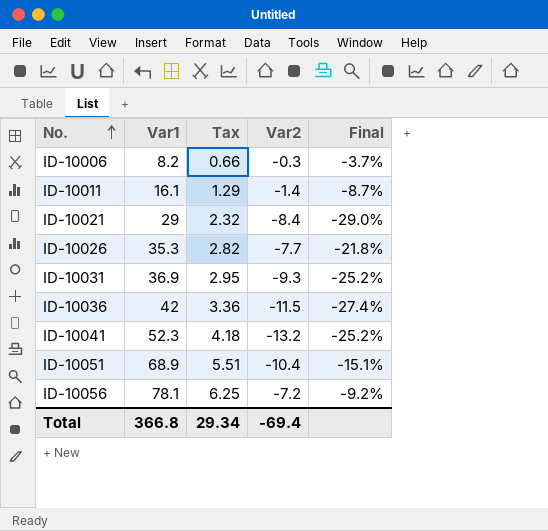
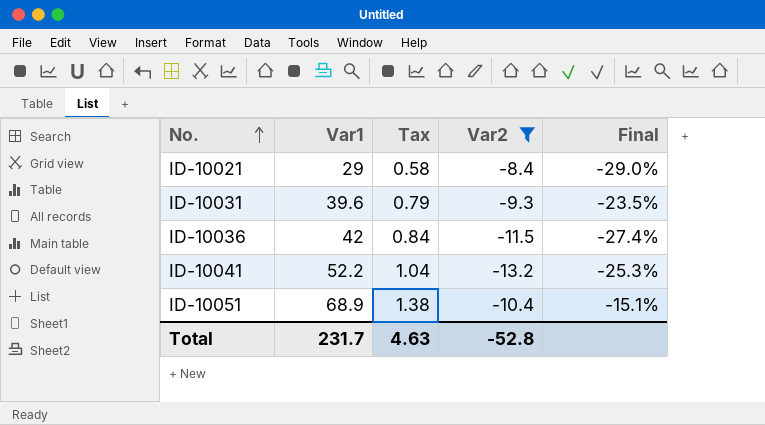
filter: none -> Var2 <= -8.4
column Tax | formula: [Var1] * 0.08 -> [Var1] * 0.02
ID-10031 | Var1: 36.9 -> 39.6
ID-10031 | Final: -25.2% -> -23.5%
ID-10041 | Var1: 52.3 -> 52.2
ID-10041 | Final: -25.2% -> -25.3%
Total | Var1: 366.8 -> 231.7
Total | Tax: 29.34 -> 4.63
Total | Var2: -69.4 -> -52.8

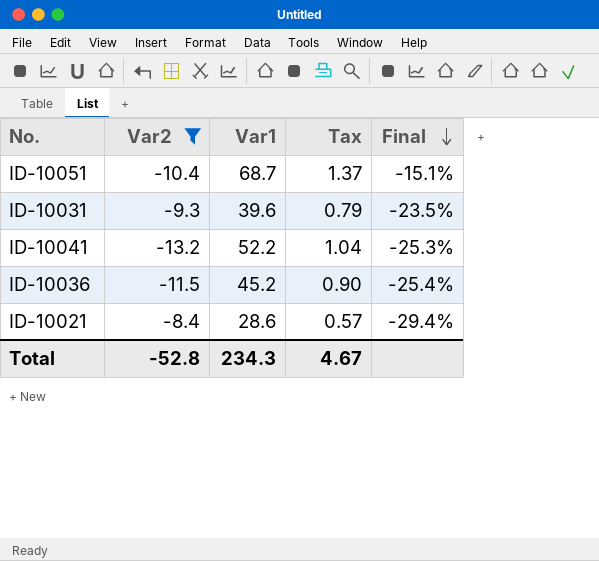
row order: No. ascending -> Final descending
column Var2 | position: 4 -> 2
ID-10051 | Var1: 68.9 -> 68.7
ID-10051 | Tax: 1.38 -> 1.37
ID-10036 | Var1: 42 -> 45.2
ID-10036 | Tax: 0.84 -> 0.90
ID-10036 | Final: -27.4% -> -25.4%
ID-10021 | Var1: 29 -> 28.6
ID-10021 | Tax: 0.58 -> 0.57
ID-10021 | Final: -29.0% -> -29.4%
Total | Var1: 231.7 -> 234.3
Total | Tax: 4.63 -> 4.67

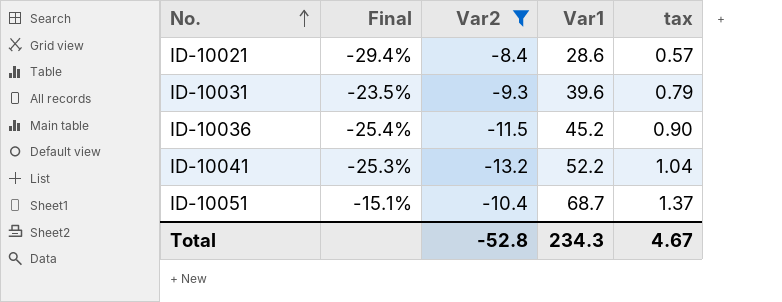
row order: Final descending -> No. ascending
column Final | position: 5 -> 2
column name: Tax -> tax

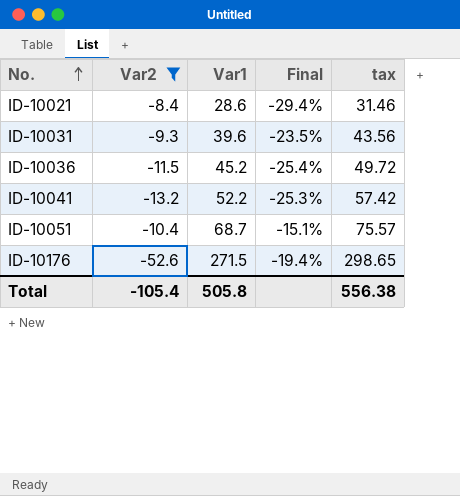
column Final | position: 2 -> 4
column tax | formula: [Var1] * 0.02 -> [Var1] * 1.1
row ID-10176: none -> -52.6 | 271.5 | -19.4% | 298.65
Total | Var2: -52.8 -> -105.4
Total | Var1: 234.3 -> 505.8
Total | tax: 4.67 -> 556.38

